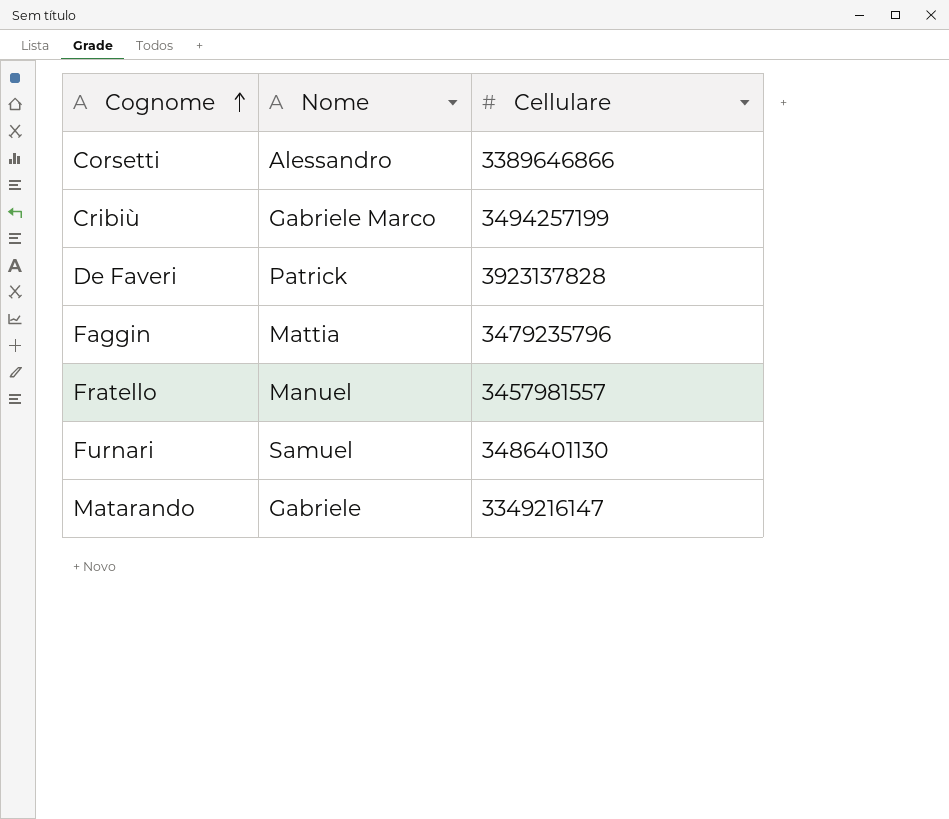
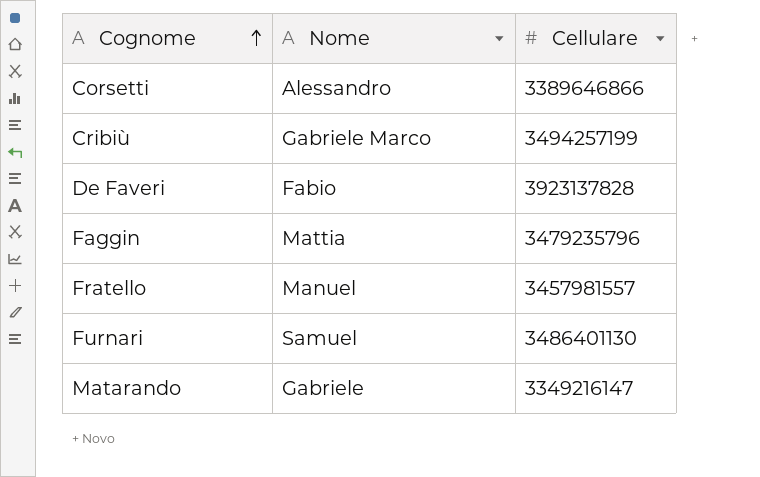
De Faveri | Nome: Patrick -> Fabio

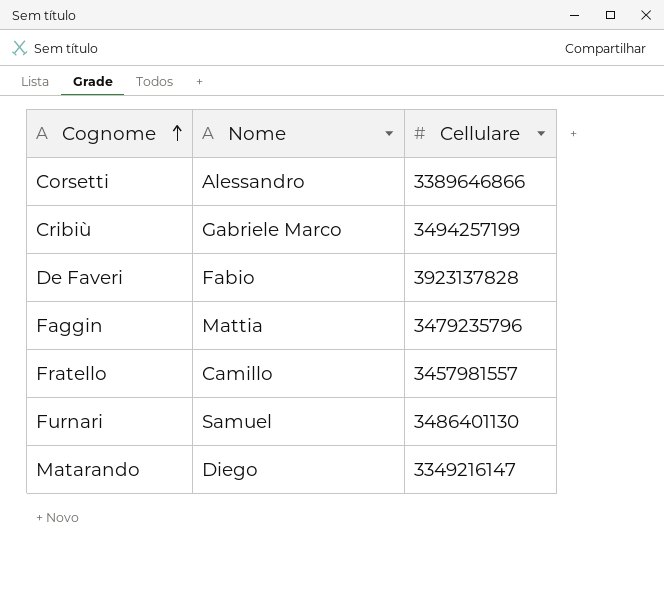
Fratello | Nome: Manuel -> Camillo
Matarando | Nome: Gabriele -> Diego

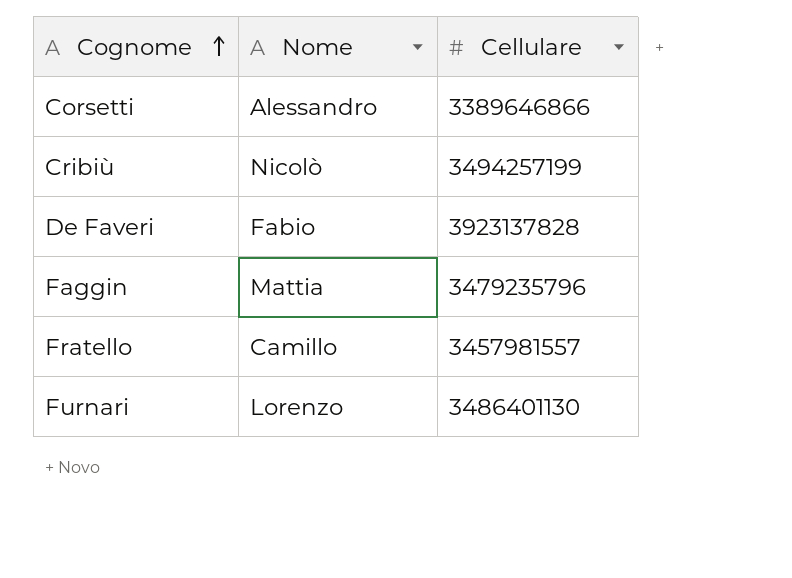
row Matarando: Diego | 3349216147 -> none
Cribiù | Nome: Gabriele Marco -> Nicolò
Furnari | Nome: Samuel -> Lorenzo

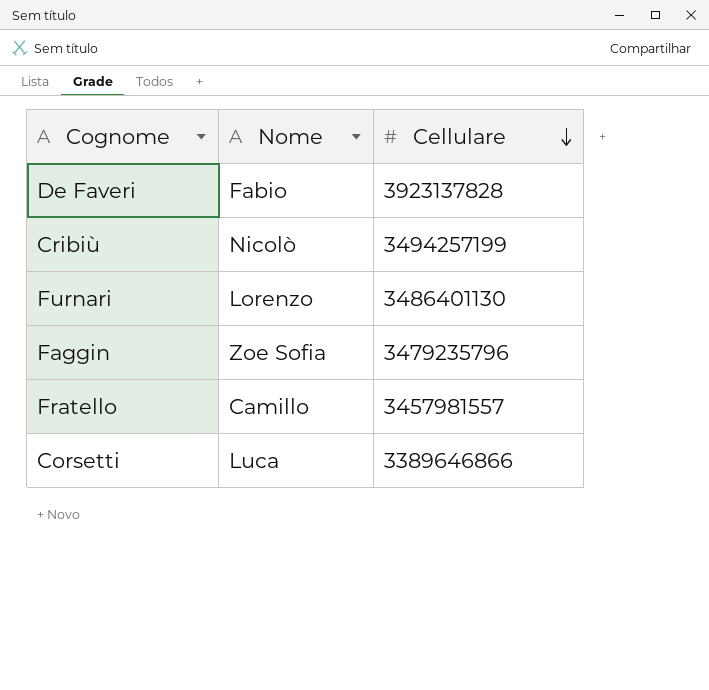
row order: Cognome ascending -> Cellulare descending
Faggin | Nome: Mattia -> Zoe Sofia
Corsetti | Nome: Alessandro -> Luca

